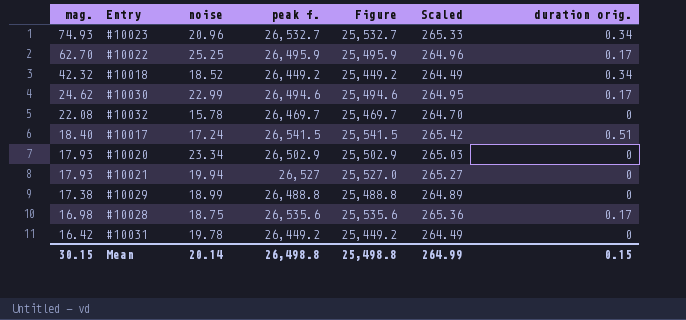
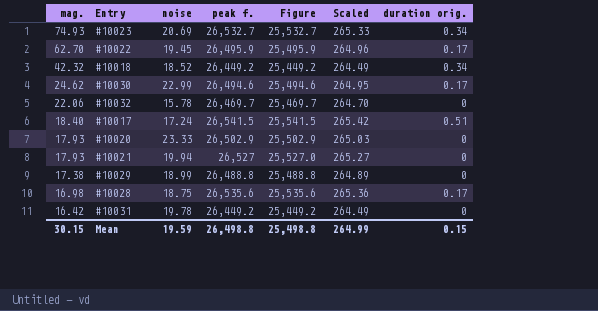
#10023 | noise: 20.96 -> 20.69
#10022 | noise: 25.25 -> 19.45
#10032 | mag.: 22.08 -> 22.06
#10020 | noise: 23.34 -> 23.33
Mean | noise: 20.14 -> 19.59

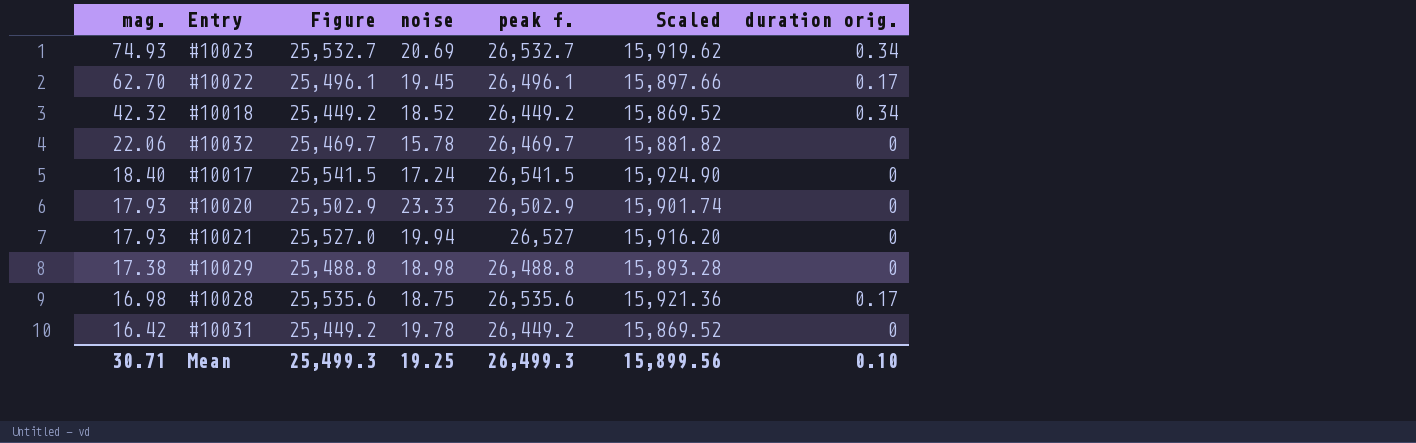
column Figure | position: 5 -> 3
column Scaled | formula: [peak f.] * 0.01 -> [peak f.] * 0.6
row #10030: 24.62 | 22.99 | 26,494.6 | 25,494.6 | 264.95 | 0.17 -> none
#10022 | Figure: 25,495.9 -> 25,496.1
#10022 | peak f.: 26,495.9 -> 26,496.1
#10017 | duration orig.: 0.51 -> 0
#10029 | noise: 18.99 -> 18.98
Mean | mag.: 30.15 -> 30.71
Mean | Figure: 25,498.8 -> 25,499.3
Mean | noise: 19.59 -> 19.25
Mean | peak f.: 26,498.8 -> 26,499.3
Mean | Scaled: 264.99 -> 15,899.56
Mean | duration orig.: 0.15 -> 0.10

